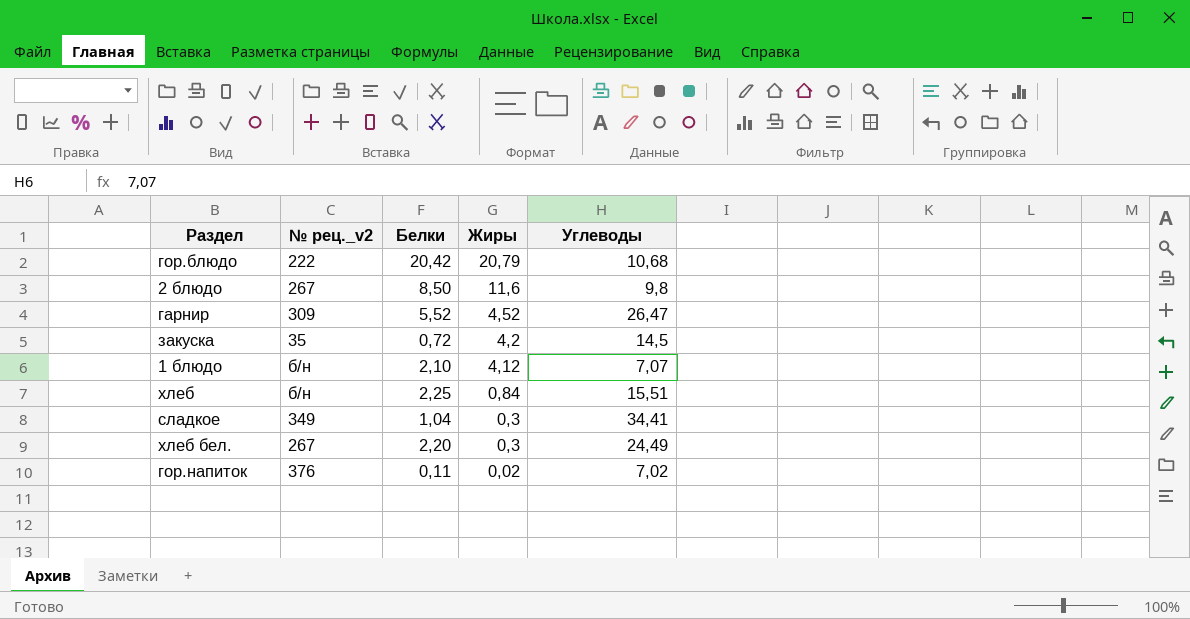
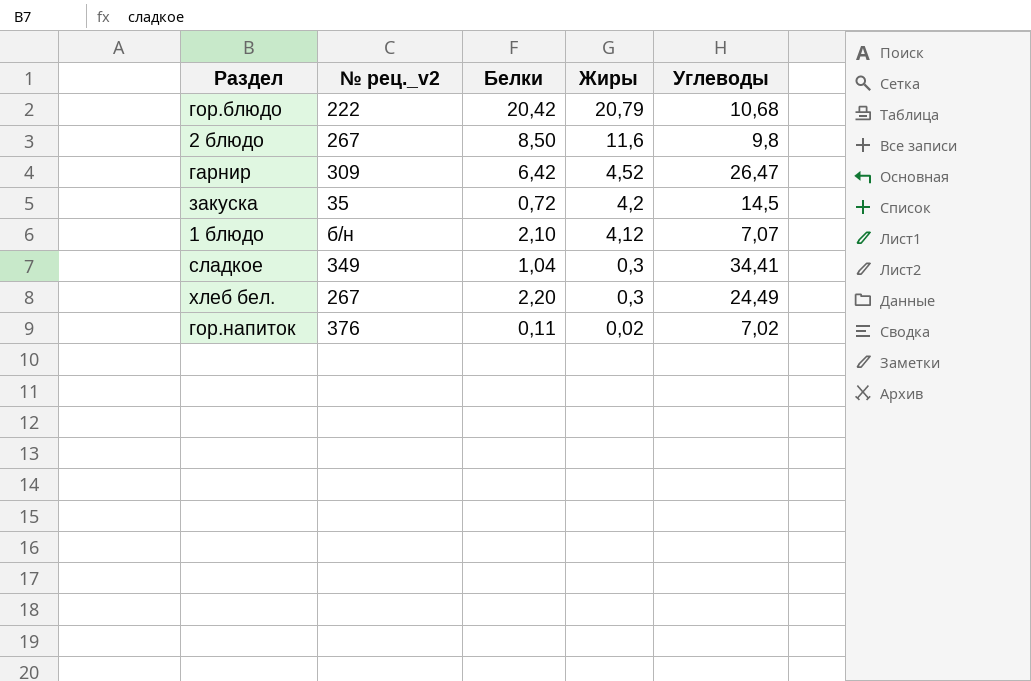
row хлеб: б/н | 2,25 | 0,84 | 15,51 -> none
гарнир | Белки: 5,52 -> 6,42

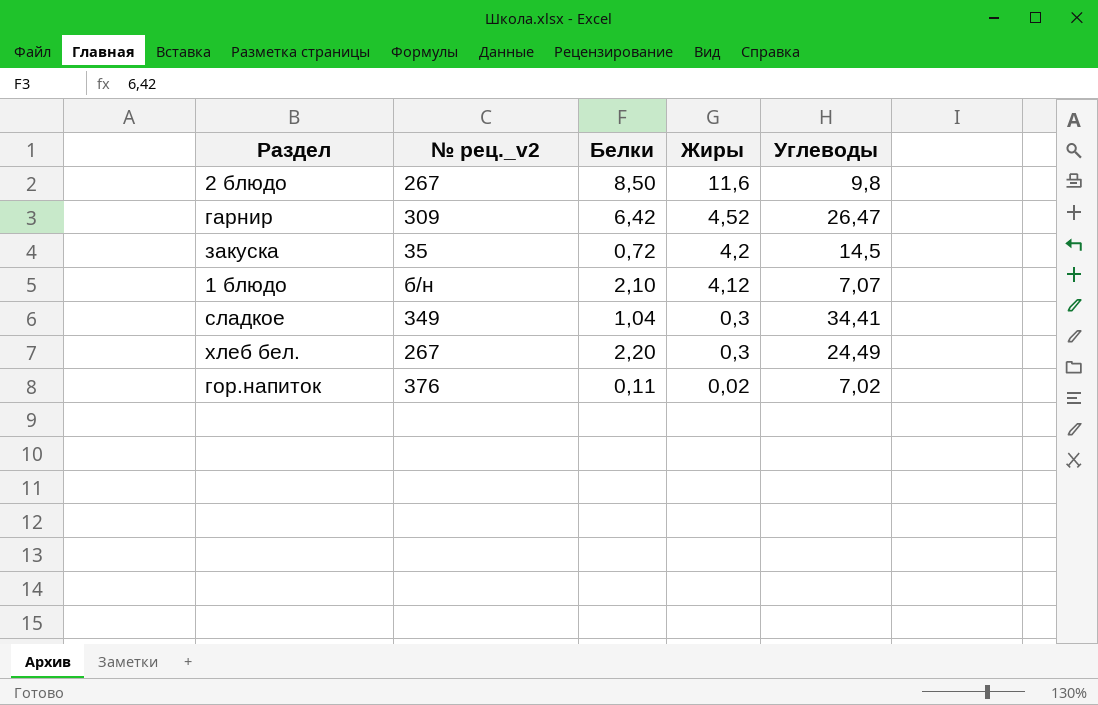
row гор.блюдо: 222 | 20,42 | 20,79 | 10,68 -> none

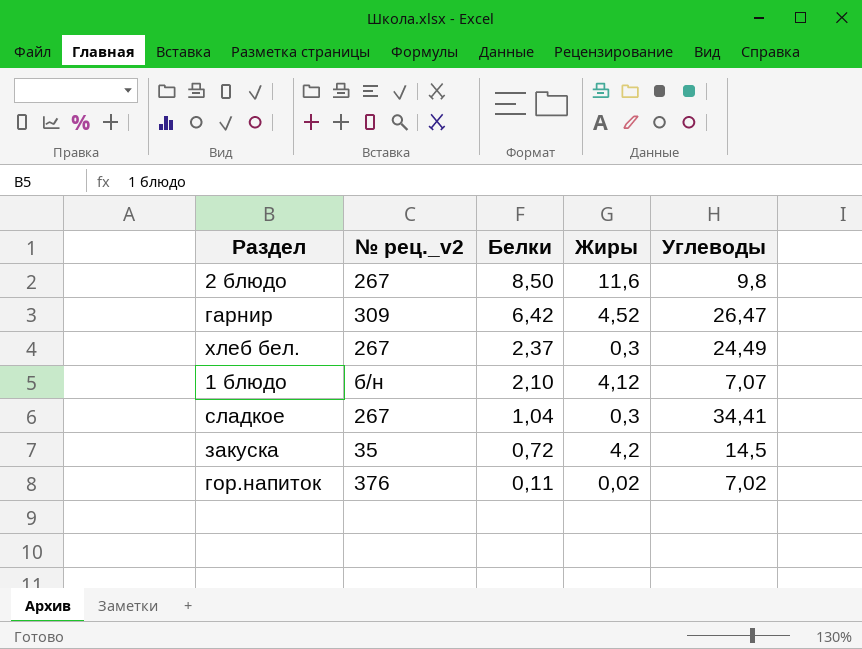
row order: Жиры descending -> Белки descending
хлеб бел. | Белки: 2,20 -> 2,37
сладкое | № рец._v2: 349 -> 267

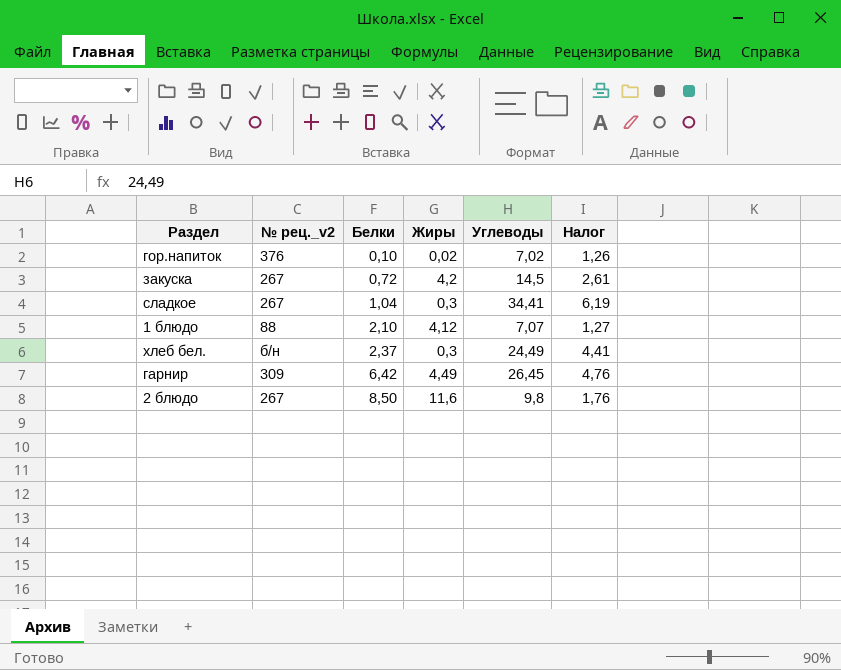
row order: Белки descending -> Белки ascending
column Налог | formula: none -> [Углеводы] * 0,18
гор.напиток | Белки: 0,11 -> 0,10
закуска | № рец._v2: 35 -> 267
1 блюдо | № рец._v2: б/н -> 88
хлеб бел. | № рец._v2: 267 -> б/н
гарнир | Жиры: 4,52 -> 4,49
гарнир | Углеводы: 26,47 -> 26,45

